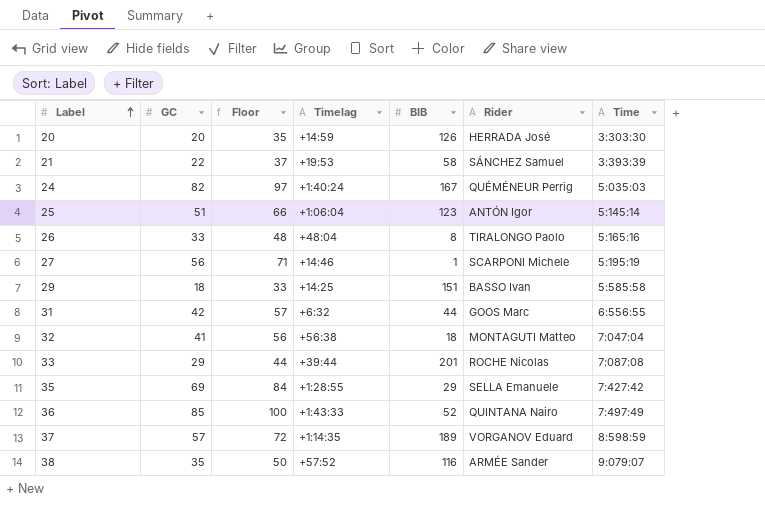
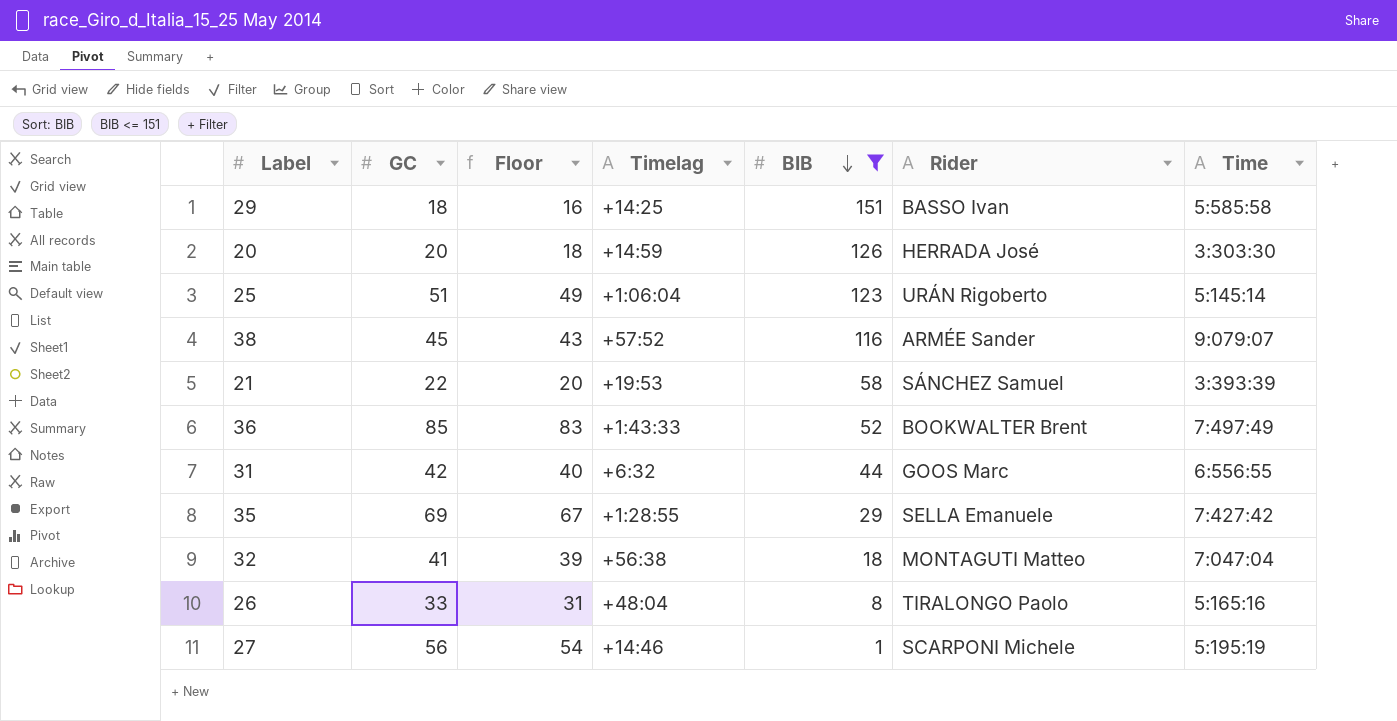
filter: none -> BIB <= 151
row order: Label ascending -> BIB descending
column Floor | formula: [GC] + 15 -> [GC] - 2
25 | Rider: ANTÓN Igor -> URÁN Rigoberto
38 | GC: 35 -> 45
36 | Rider: QUINTANA Nairo -> BOOKWALTER Brent

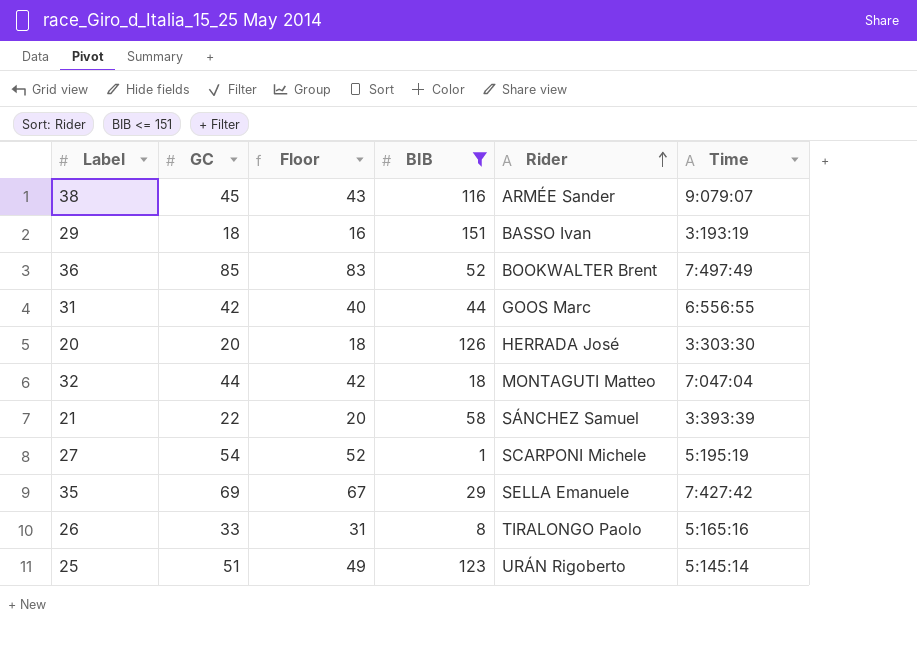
row order: BIB descending -> Rider ascending
column Timelag | position: 4 -> none
29 | Time: 5:585:58 -> 3:193:19
32 | GC: 41 -> 44
32 | Floor: 39 -> 42
27 | GC: 56 -> 54
27 | Floor: 54 -> 52

